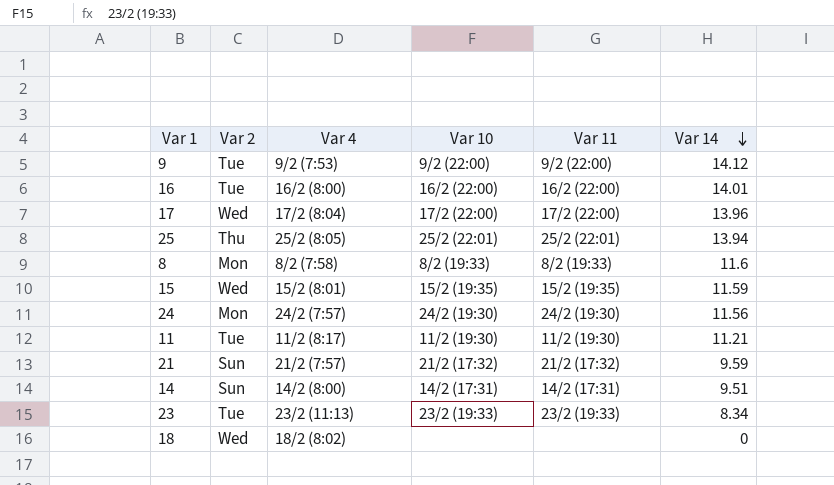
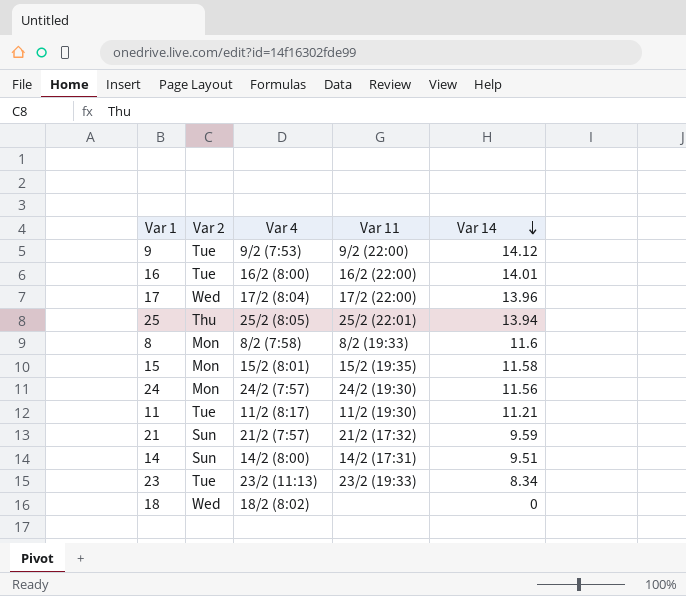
column Var 10 | position: 4 -> none
15 | Var 2: Wed -> Mon
15 | Var 14: 11.59 -> 11.58

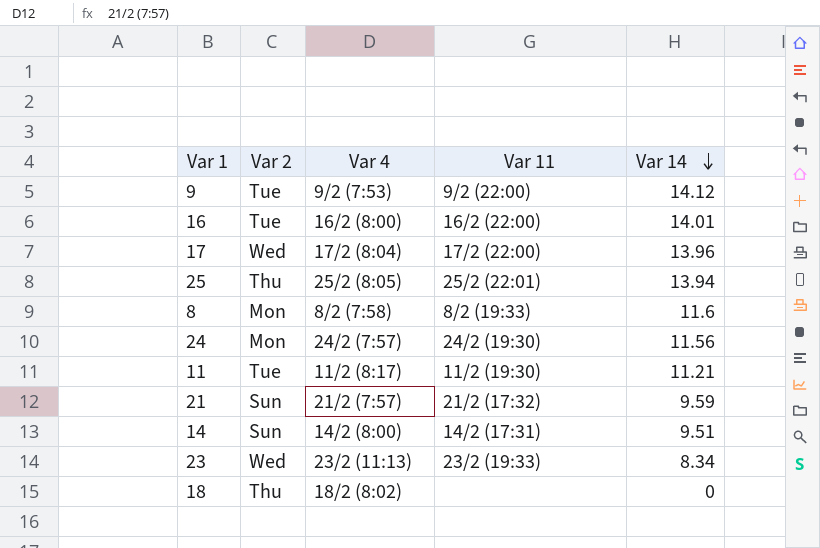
row 15: Mon | 15/2 (8:01) | 15/2 (19:35) | 11.58 -> none
23 | Var 2: Tue -> Wed
18 | Var 2: Wed -> Thu

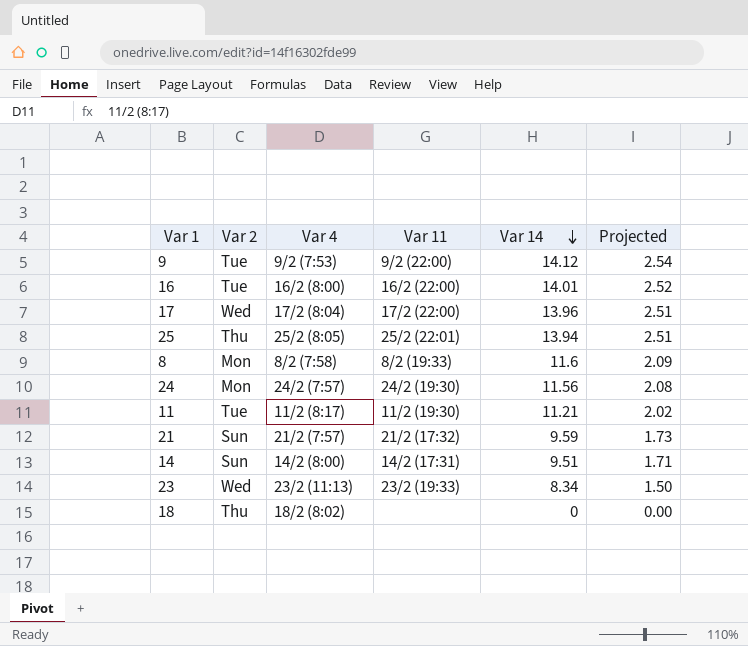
column Projected | formula: none -> [Var 14] * 0.18

